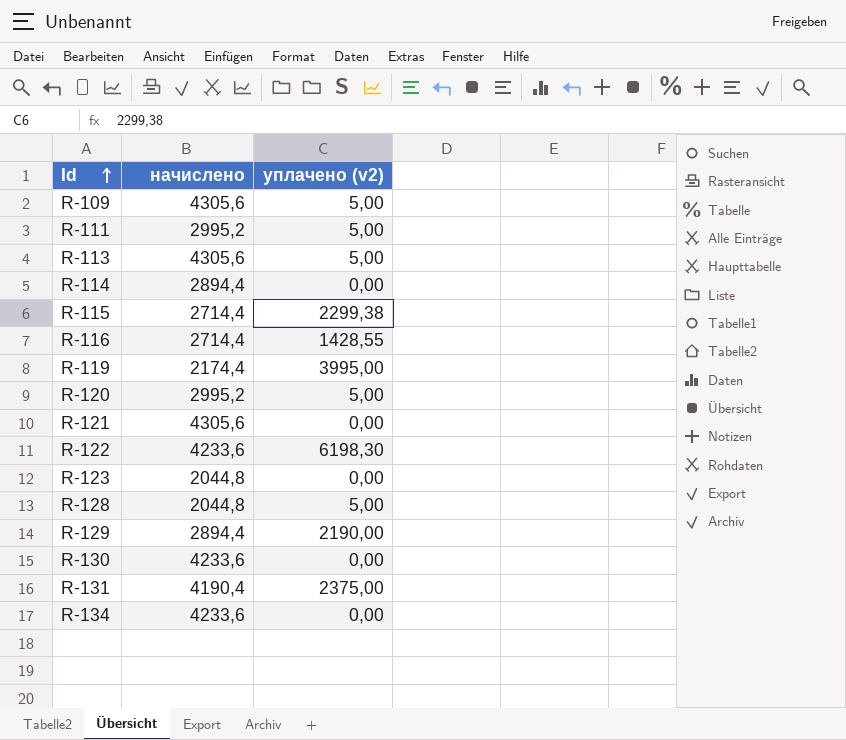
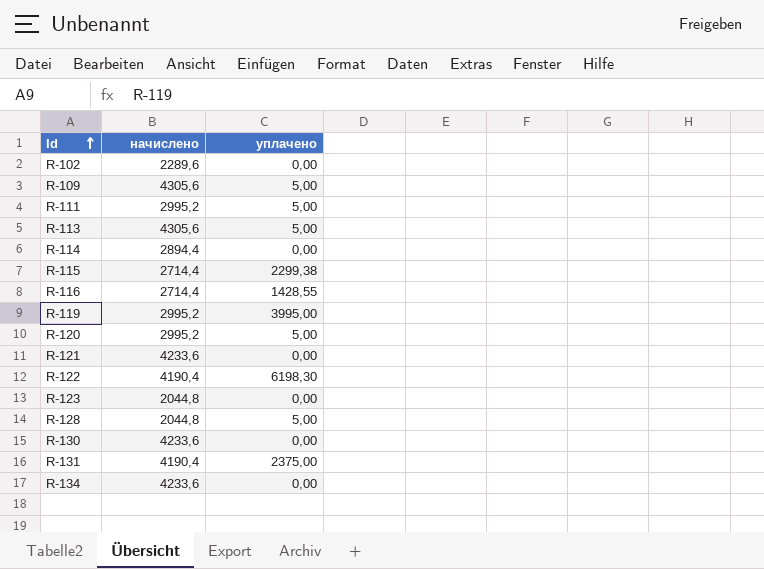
column name: уплачено (v2) -> уплачено
row R-129: 2894,4 | 2190,00 -> none
row R-102: none -> 2289,6 | 0,00
R-119 | начислено: 2174,4 -> 2995,2
R-121 | начислено: 4305,6 -> 4233,6
R-122 | начислено: 4233,6 -> 4190,4

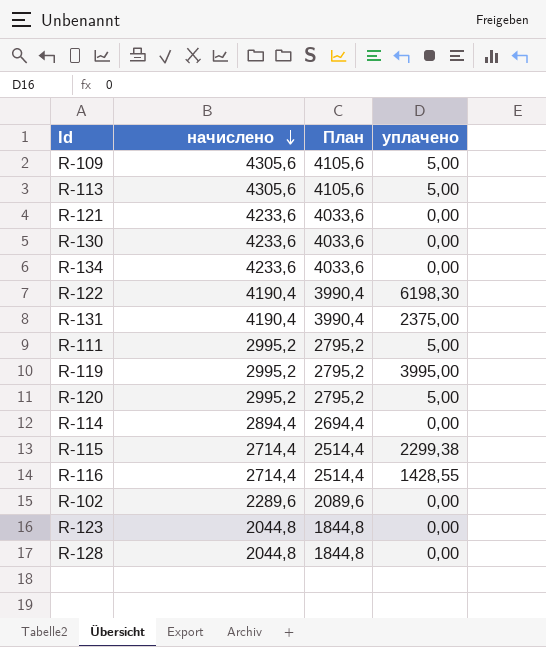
row order: Id ascending -> начислено descending
column План | formula: none -> [начислено] - 200
R-128 | уплачено: 5,00 -> 0,00

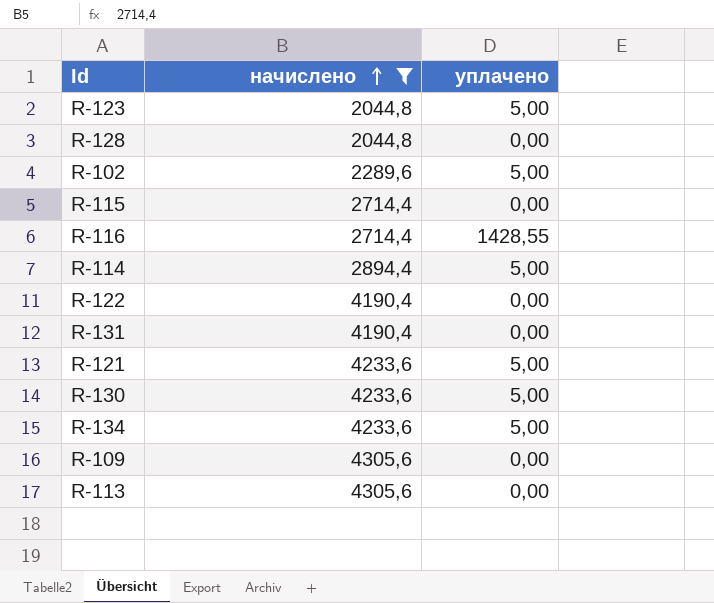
filter: none -> начислено != 2995,2
row order: начислено descending -> начислено ascending
column План | formula: [начислено] - 200 -> none
R-123 | уплачено: 0,00 -> 5,00
R-102 | уплачено: 0,00 -> 5,00
R-115 | уплачено: 2299,38 -> 0,00
R-114 | уплачено: 0,00 -> 5,00
R-122 | уплачено: 6198,30 -> 0,00
R-131 | уплачено: 2375,00 -> 0,00
R-121 | уплачено: 0,00 -> 5,00
R-130 | уплачено: 0,00 -> 5,00
R-134 | уплачено: 0,00 -> 5,00
R-109 | уплачено: 5,00 -> 0,00
R-113 | уплачено: 5,00 -> 0,00

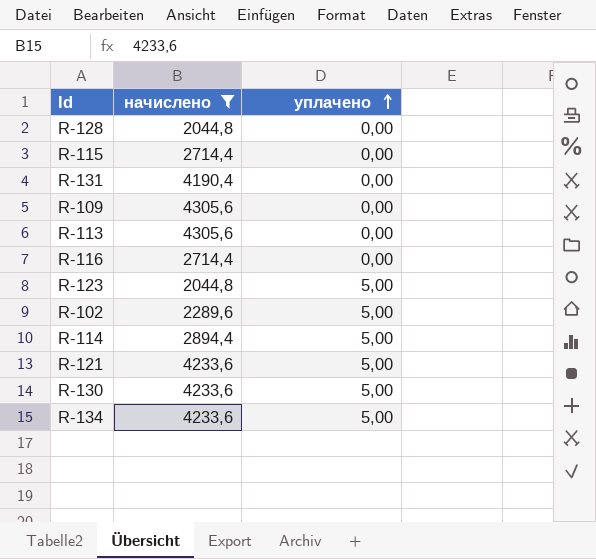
row order: начислено ascending -> уплачено ascending
row R-122: 4190,4 | 0,00 -> none
R-116 | уплачено: 1428,55 -> 0,00

